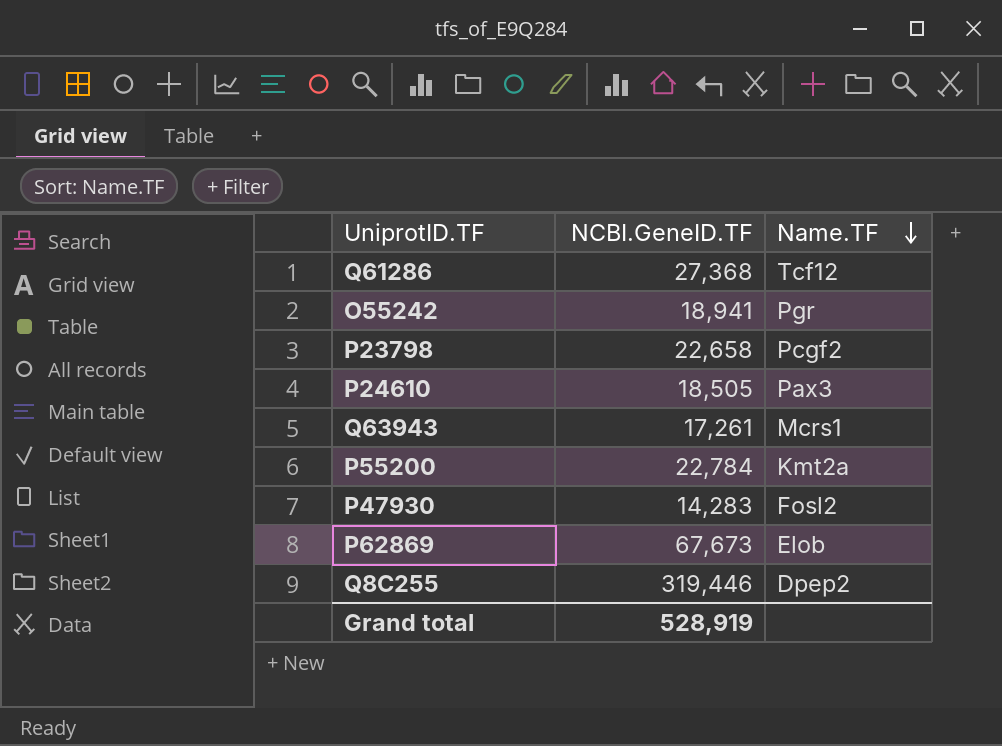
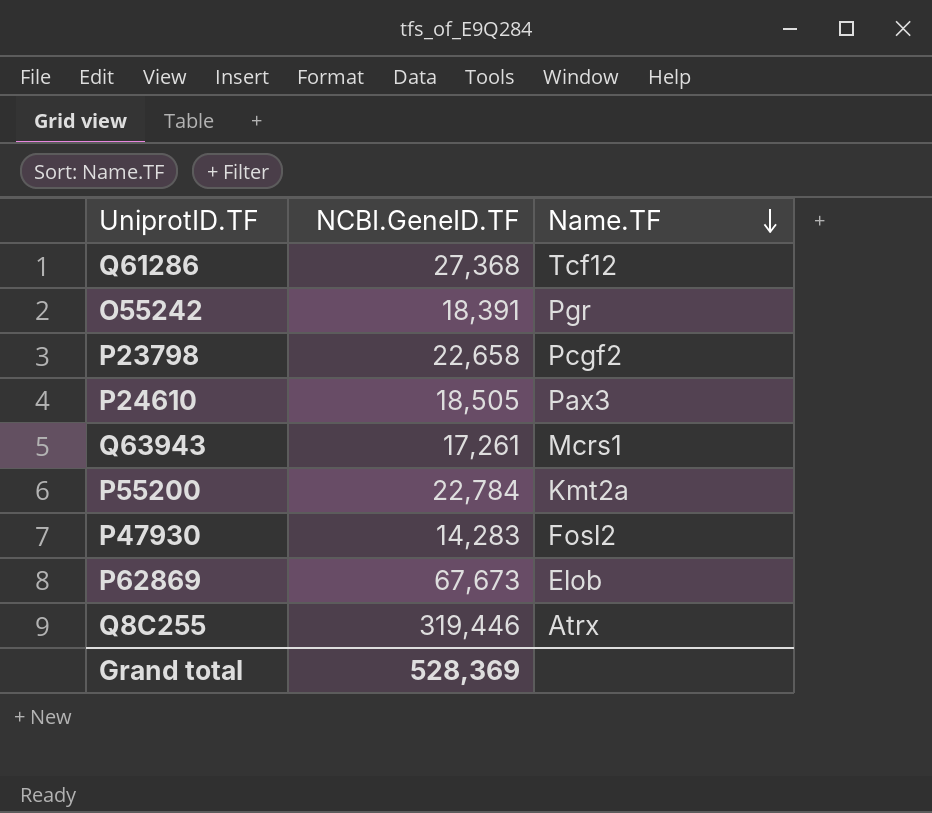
O55242 | NCBI.GeneID.TF: 18,941 -> 18,391
Q8C255 | Name.TF: Dpep2 -> Atrx
Grand total | NCBI.GeneID.TF: 528,919 -> 528,369

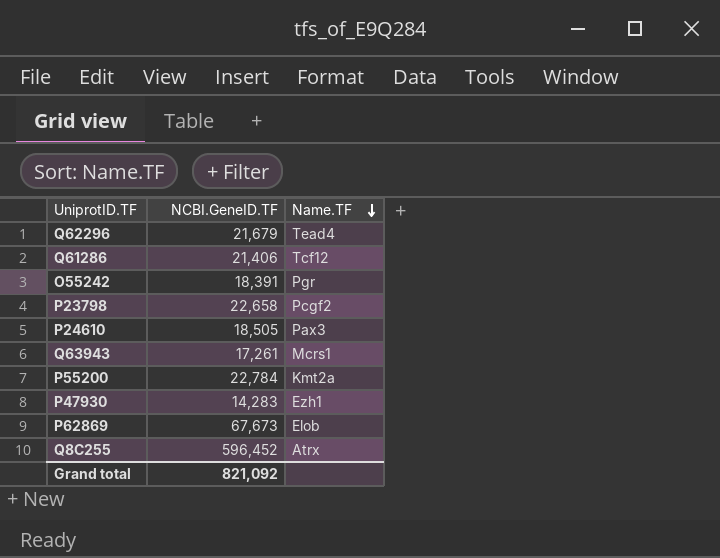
row Q62296: none -> 21,679 | Tead4
Q61286 | NCBI.GeneID.TF: 27,368 -> 21,406
P47930 | Name.TF: Fosl2 -> Ezh1
Q8C255 | NCBI.GeneID.TF: 319,446 -> 596,452
Grand total | NCBI.GeneID.TF: 528,369 -> 821,092

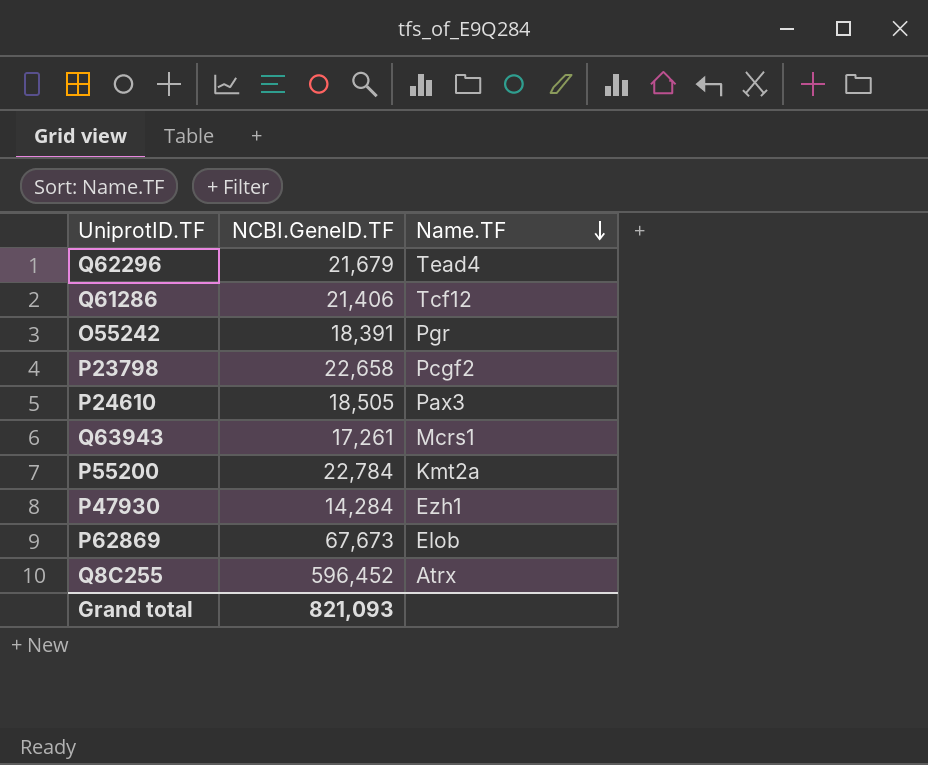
P47930 | NCBI.GeneID.TF: 14,283 -> 14,284
Grand total | NCBI.GeneID.TF: 821,092 -> 821,093

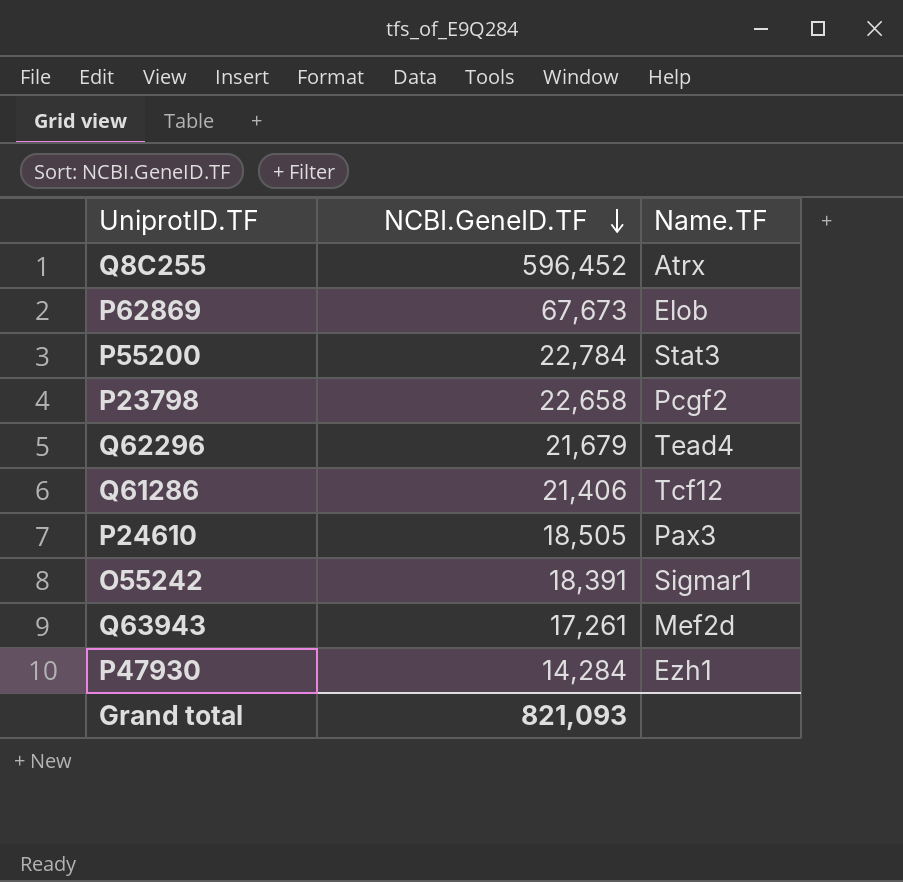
row order: Name.TF descending -> NCBI.GeneID.TF descending
P55200 | Name.TF: Kmt2a -> Stat3
O55242 | Name.TF: Pgr -> Sigmar1
Q63943 | Name.TF: Mcrs1 -> Mef2d

